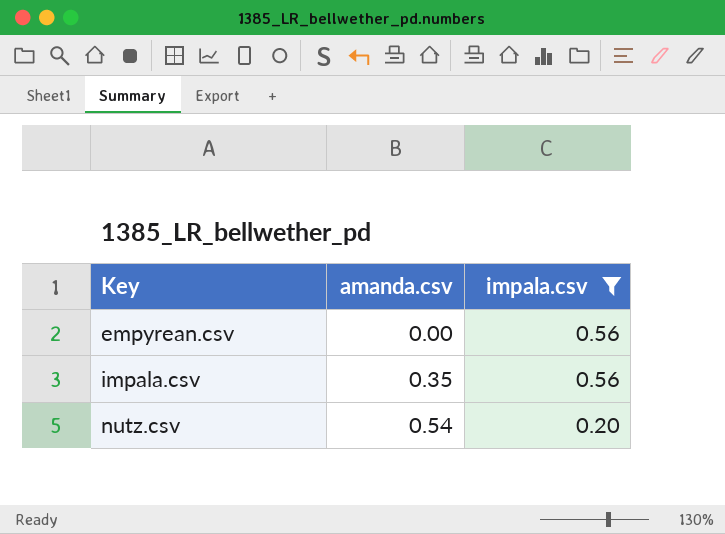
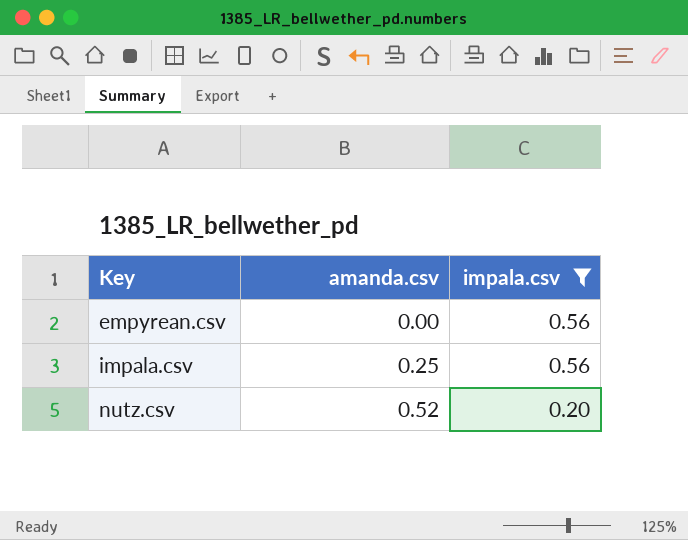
impala.csv | amanda.csv: 0.35 -> 0.25
nutz.csv | amanda.csv: 0.54 -> 0.52

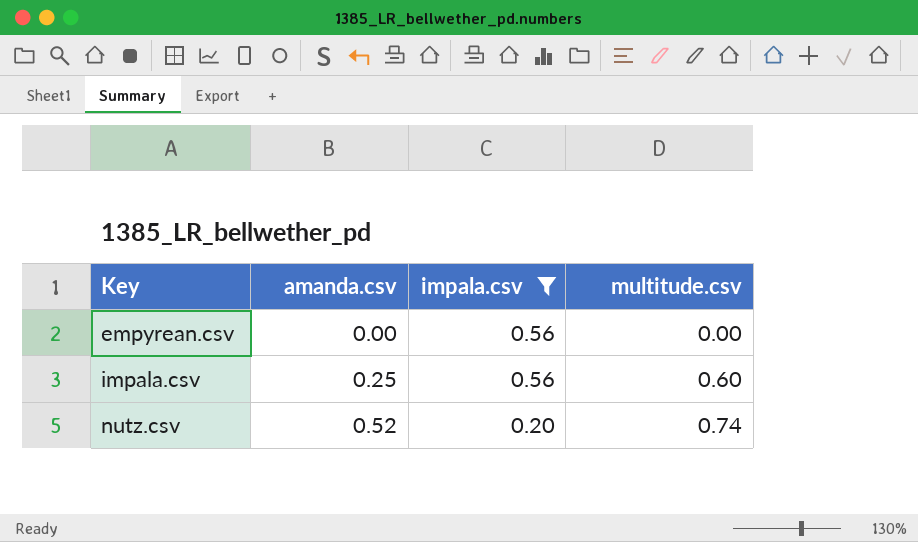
column multitude.csv | position: none -> 4

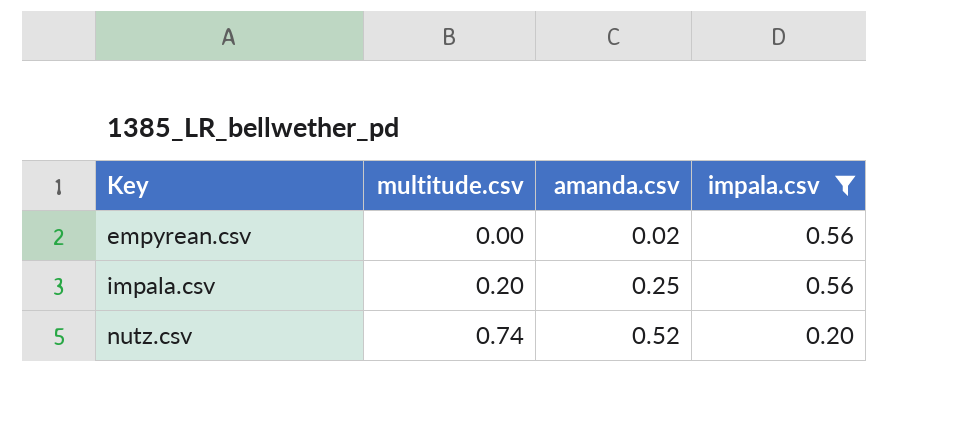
column multitude.csv | position: 4 -> 2
empyrean.csv | amanda.csv: 0.00 -> 0.02
impala.csv | multitude.csv: 0.60 -> 0.20

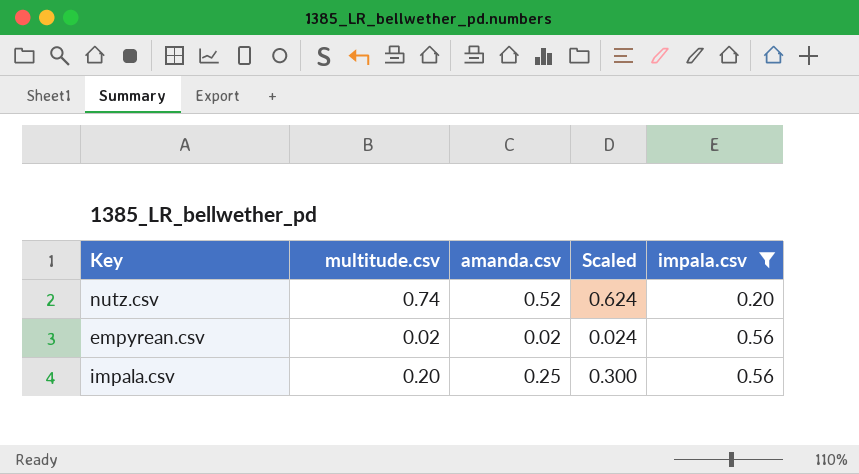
row order: Key ascending -> impala.csv ascending
column Scaled | formula: none -> [amanda.csv] * 1.2
empyrean.csv | multitude.csv: 0.00 -> 0.02

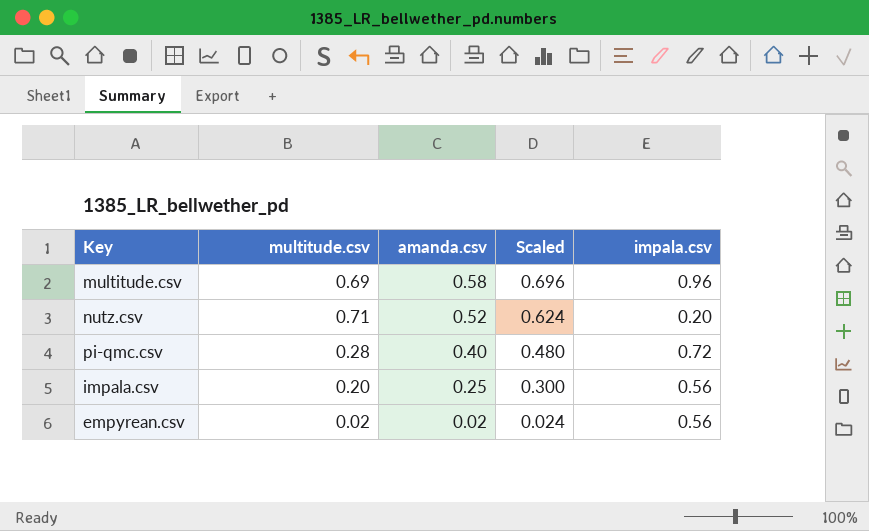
filter: impala.csv <= 0.56 -> none
row order: impala.csv ascending -> amanda.csv descending
nutz.csv | multitude.csv: 0.74 -> 0.71

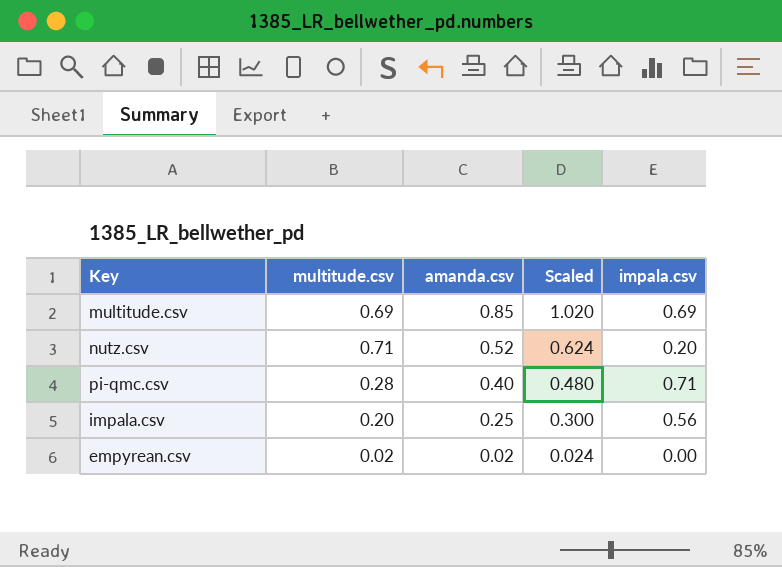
multitude.csv | amanda.csv: 0.58 -> 0.85
multitude.csv | Scaled: 0.696 -> 1.020
multitude.csv | impala.csv: 0.96 -> 0.69
pi-qmc.csv | impala.csv: 0.72 -> 0.71
empyrean.csv | impala.csv: 0.56 -> 0.00

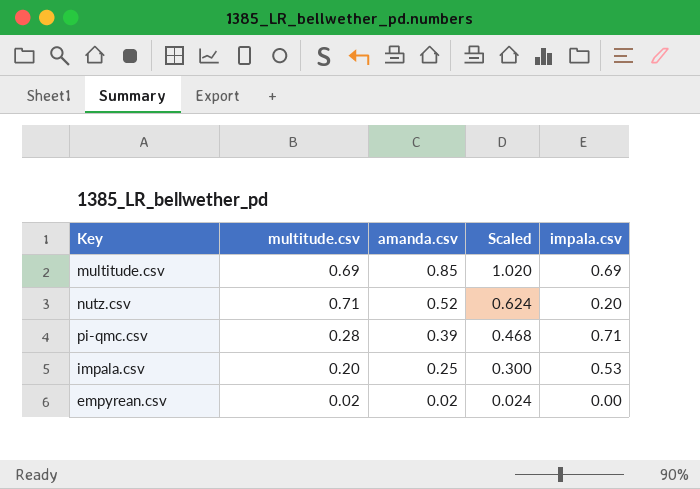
pi-qmc.csv | amanda.csv: 0.40 -> 0.39
pi-qmc.csv | Scaled: 0.480 -> 0.468
impala.csv | impala.csv: 0.56 -> 0.53

